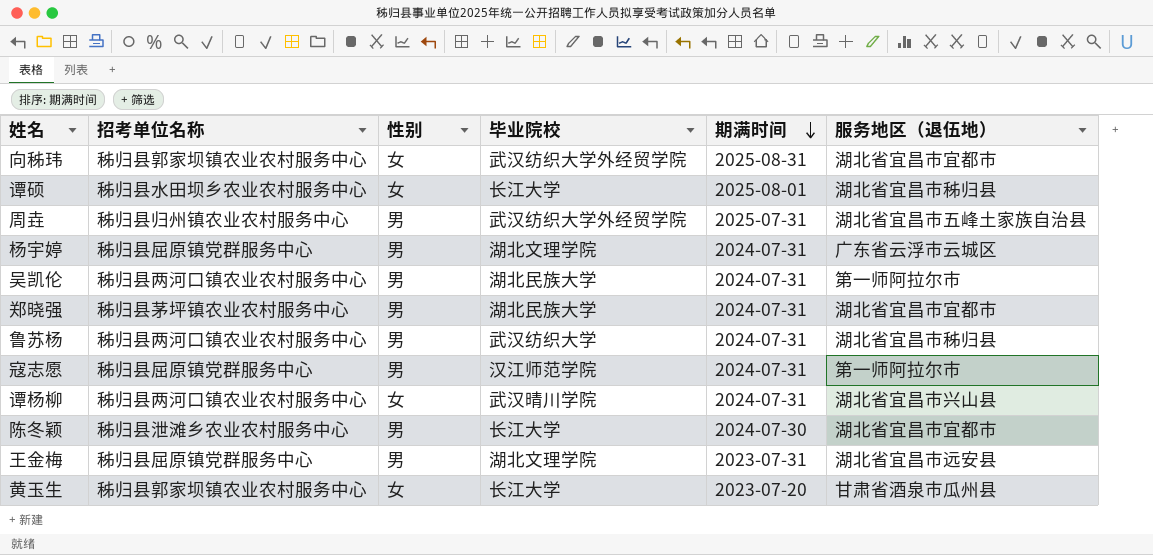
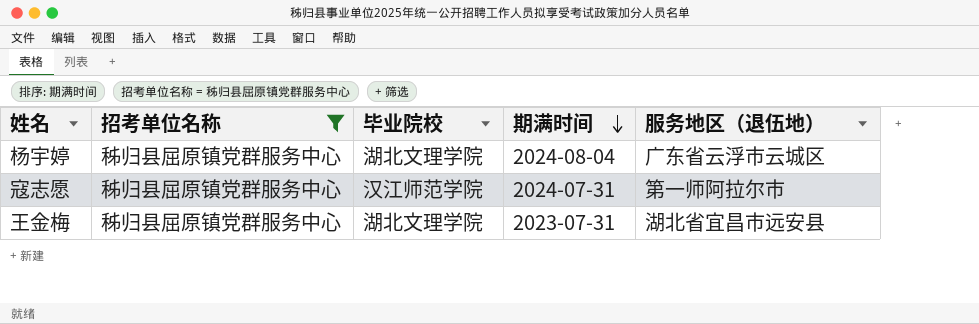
filter: none -> 招考单位名称 = 秭归县屈原镇党群服务中心
column 性别 | position: 3 -> none
杨宇婷 | 期满时间: 2024-07-31 -> 2024-08-04

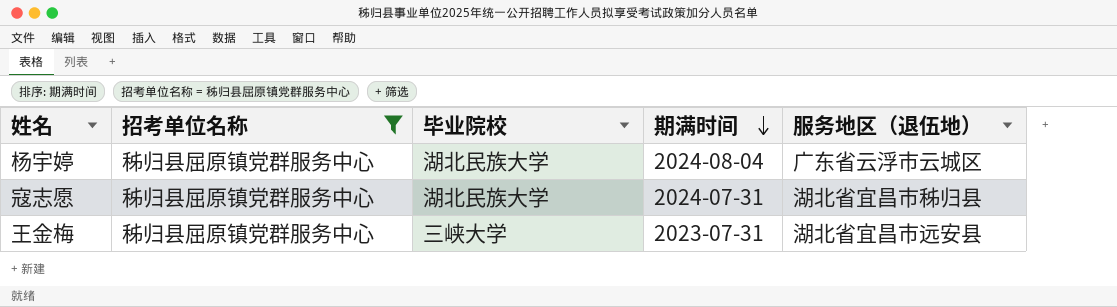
杨宇婷 | 毕业院校: 湖北文理学院 -> 湖北民族大学
寇志愿 | 毕业院校: 汉江师范学院 -> 湖北民族大学
寇志愿 | 服务地区（退伍地）: 第一师阿拉尔市 -> 湖北省宜昌市秭归县
王金梅 | 毕业院校: 湖北文理学院 -> 三峡大学

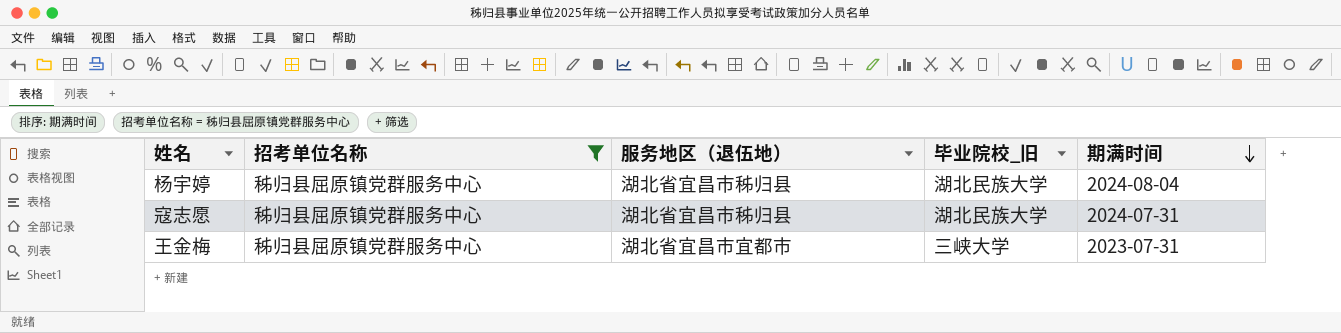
column 服务地区（退伍地） | position: 5 -> 3
column name: 毕业院校 -> 毕业院校_旧
杨宇婷 | 服务地区（退伍地）: 广东省云浮市云城区 -> 湖北省宜昌市秭归县
王金梅 | 服务地区（退伍地）: 湖北省宜昌市远安县 -> 湖北省宜昌市宜都市

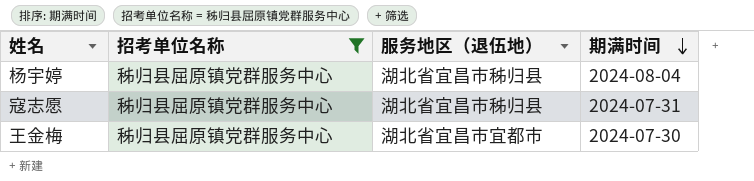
column 毕业院校_旧 | position: 4 -> none
王金梅 | 期满时间: 2023-07-31 -> 2024-07-30

